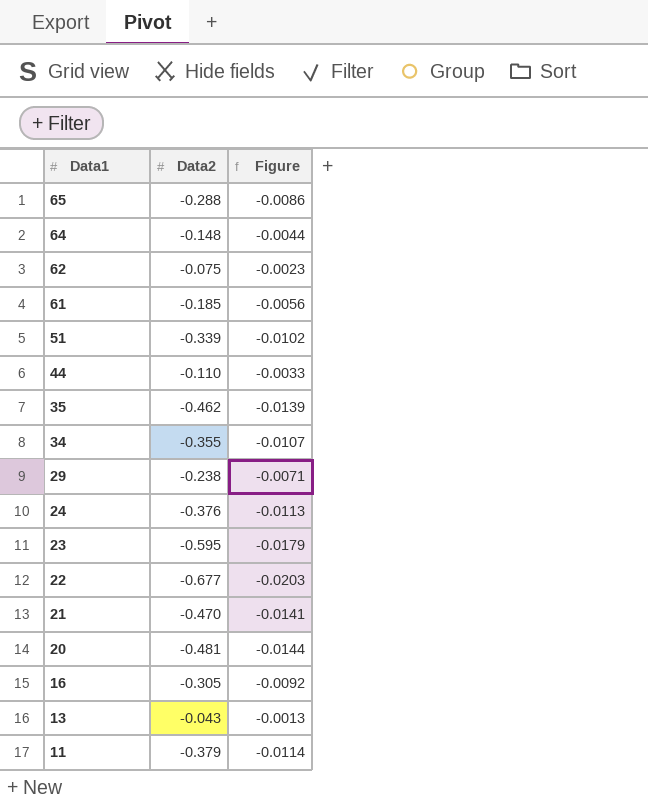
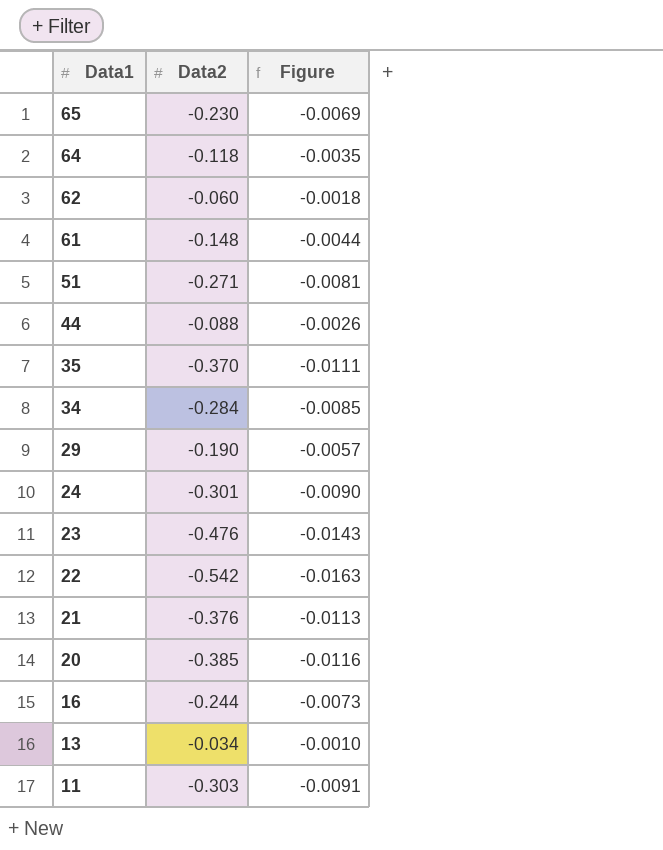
65 | Data2: -0.288 -> -0.230
65 | Figure: -0.0086 -> -0.0069
64 | Data2: -0.148 -> -0.118
64 | Figure: -0.0044 -> -0.0035
62 | Data2: -0.075 -> -0.060
62 | Figure: -0.0023 -> -0.0018
61 | Data2: -0.185 -> -0.148
61 | Figure: -0.0056 -> -0.0044
51 | Data2: -0.339 -> -0.271
51 | Figure: -0.0102 -> -0.0081
44 | Data2: -0.110 -> -0.088
44 | Figure: -0.0033 -> -0.0026
35 | Data2: -0.462 -> -0.370
35 | Figure: -0.0139 -> -0.0111
34 | Data2: -0.355 -> -0.284
34 | Figure: -0.0107 -> -0.0085
29 | Data2: -0.238 -> -0.190
29 | Figure: -0.0071 -> -0.0057
24 | Data2: -0.376 -> -0.301
24 | Figure: -0.0113 -> -0.0090
23 | Data2: -0.595 -> -0.476
23 | Figure: -0.0179 -> -0.0143
22 | Data2: -0.677 -> -0.542
22 | Figure: -0.0203 -> -0.0163
21 | Data2: -0.470 -> -0.376
21 | Figure: -0.0141 -> -0.0113
20 | Data2: -0.481 -> -0.385
20 | Figure: -0.0144 -> -0.0116
16 | Data2: -0.305 -> -0.244
16 | Figure: -0.0092 -> -0.0073
13 | Data2: -0.043 -> -0.034
13 | Figure: -0.0013 -> -0.0010
11 | Data2: -0.379 -> -0.303
11 | Figure: -0.0114 -> -0.0091

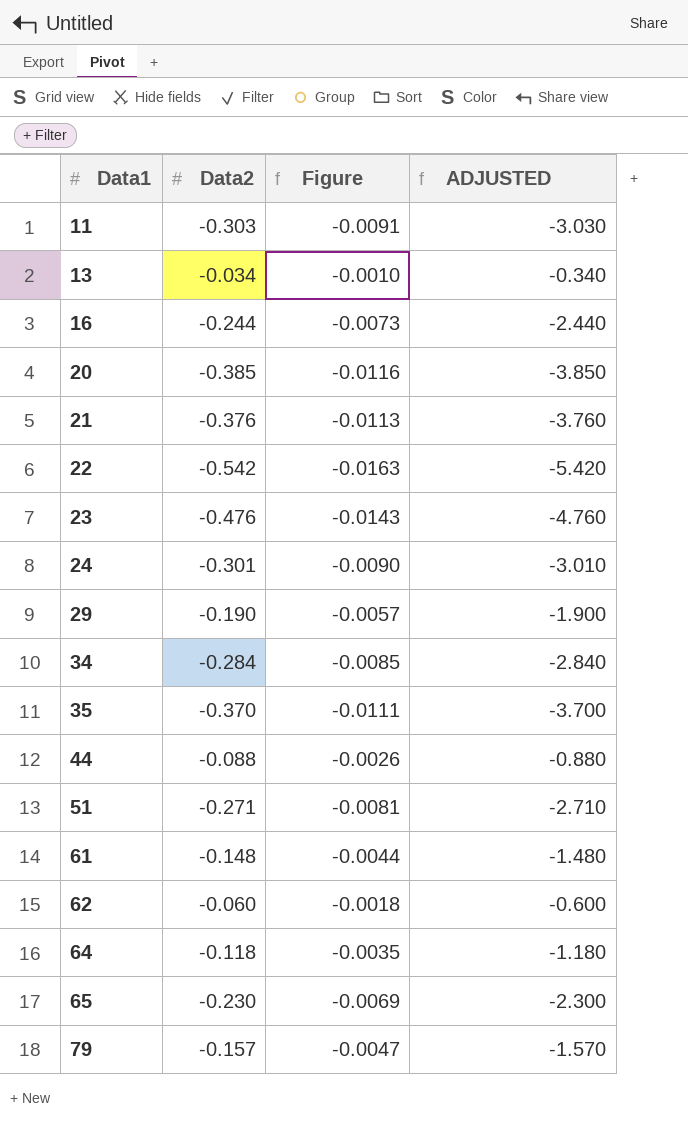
row order: Data1 descending -> Data1 ascending
column ADJUSTED | formula: none -> [Data2] * 10
row 79: none -> -0.157 | -0.0047 | -1.570

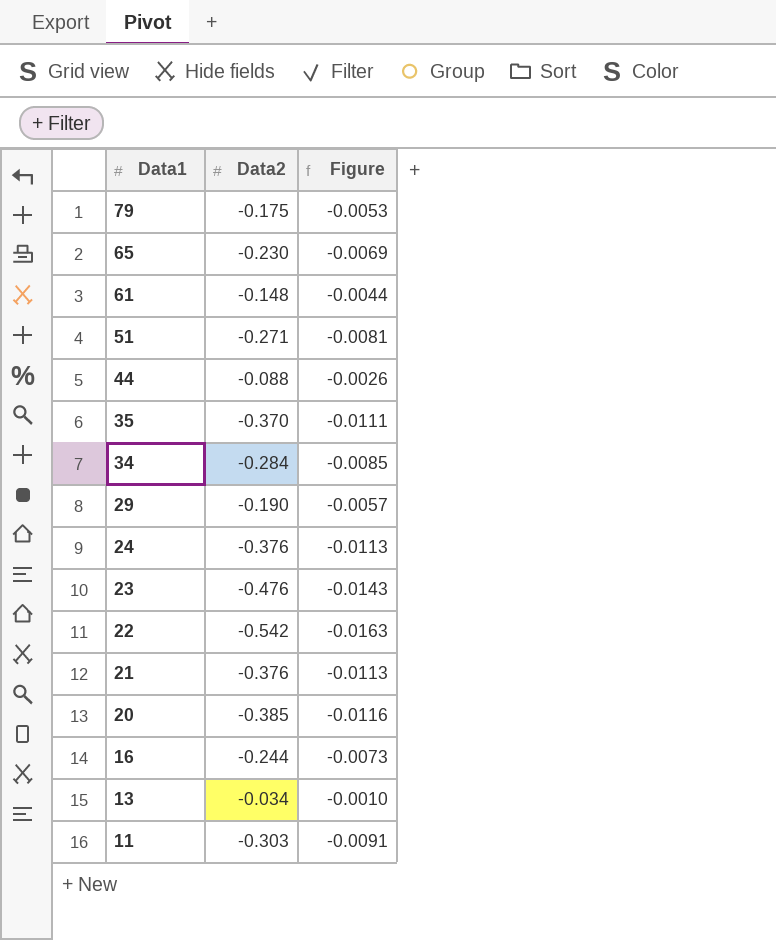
row order: Data1 ascending -> Data1 descending
column ADJUSTED | formula: [Data2] * 10 -> none
row 62: -0.060 | -0.0018 | -0.600 -> none
row 64: -0.118 | -0.0035 | -1.180 -> none
79 | Data2: -0.157 -> -0.175
79 | Figure: -0.0047 -> -0.0053
24 | Data2: -0.301 -> -0.376
24 | Figure: -0.0090 -> -0.0113

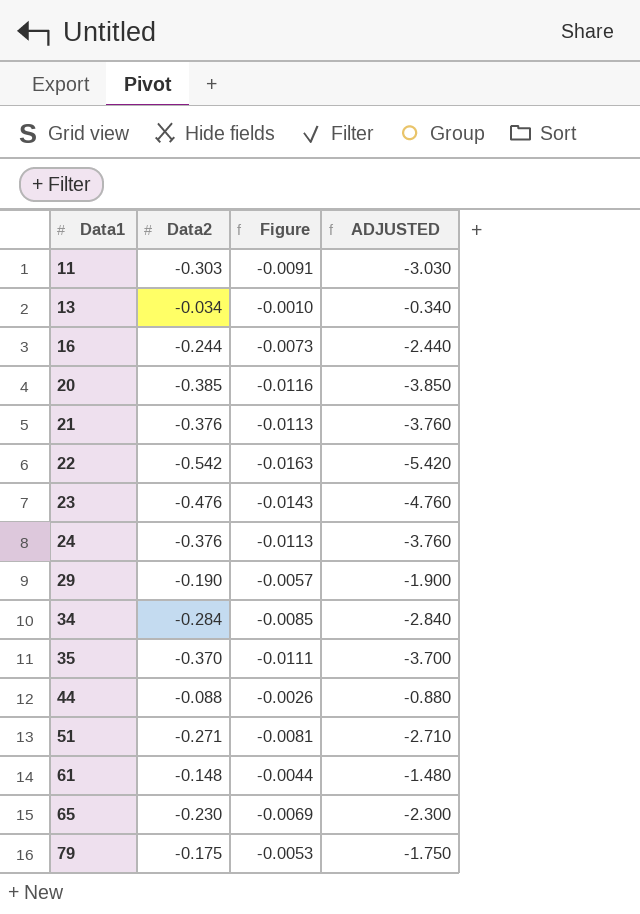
row order: Data1 descending -> Data1 ascending
column ADJUSTED | formula: none -> [Data2] * 10

